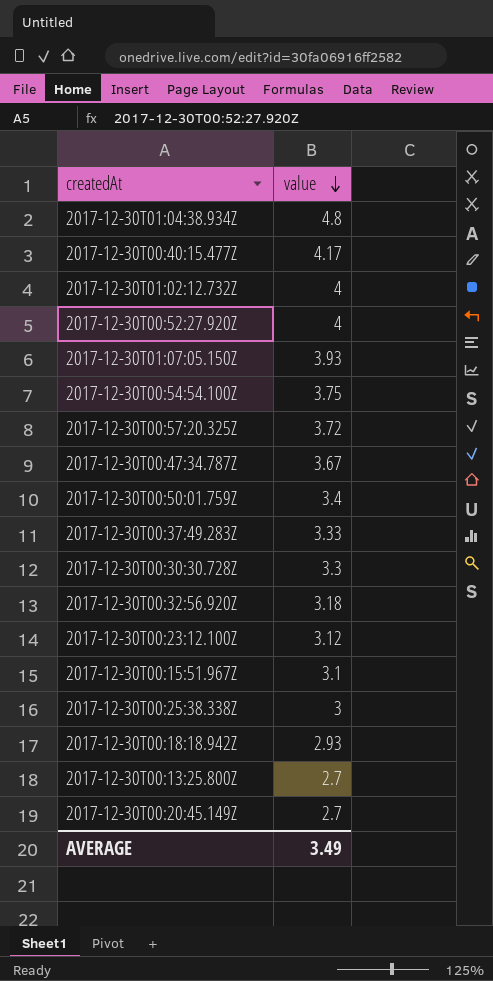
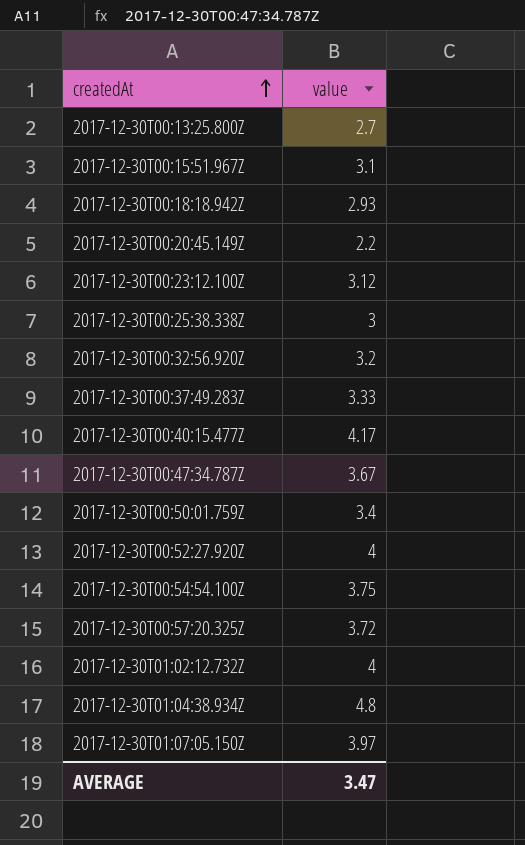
row order: value descending -> createdAt ascending
row 2017-12-30T00:30:30.728Z: 3.3 -> none
2017-12-30T00:20:45.149Z | value: 2.7 -> 2.2
2017-12-30T00:32:56.920Z | value: 3.18 -> 3.2
2017-12-30T01:07:05.150Z | value: 3.93 -> 3.97
AVERAGE | value: 3.49 -> 3.47

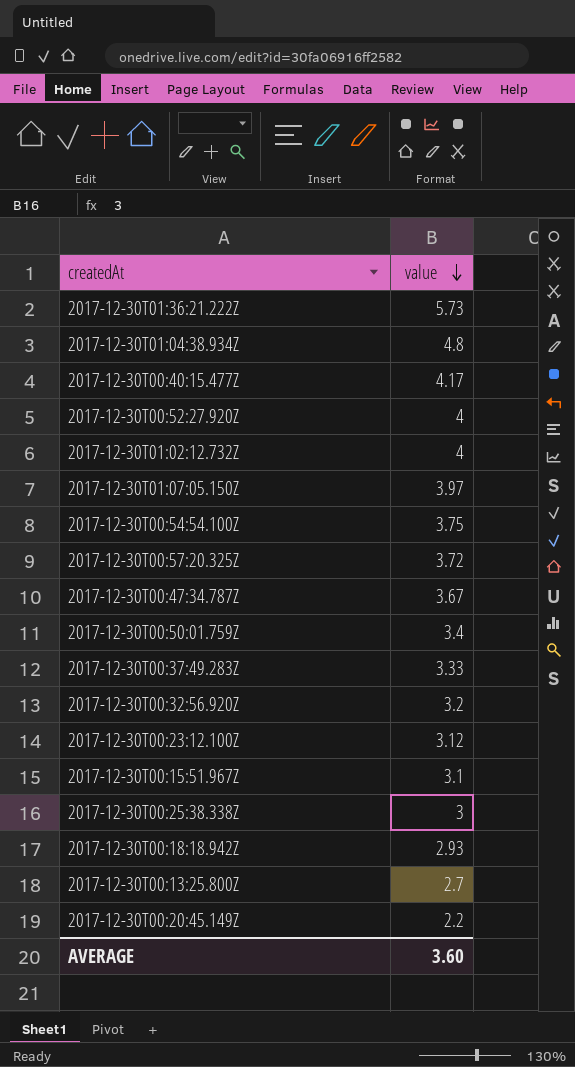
row order: createdAt ascending -> value descending
row 2017-12-30T01:36:21.222Z: none -> 5.73
AVERAGE | value: 3.47 -> 3.60

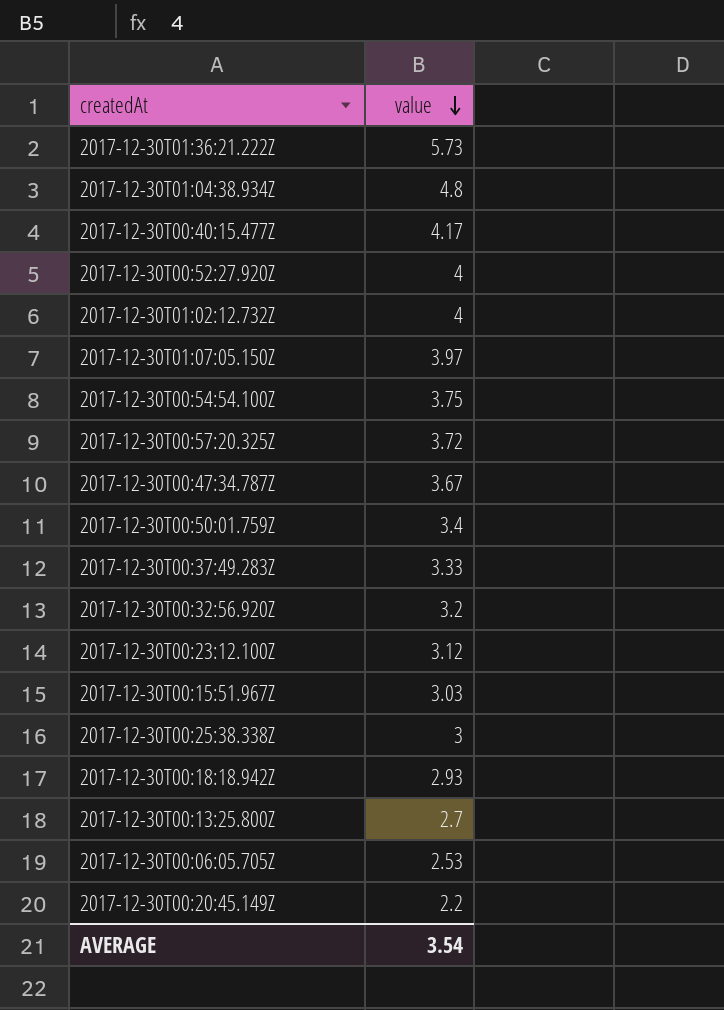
2017-12-30T00:15:51.967Z | value: 3.1 -> 3.03
row 2017-12-30T00:06:05.705Z: none -> 2.53
AVERAGE | value: 3.60 -> 3.54

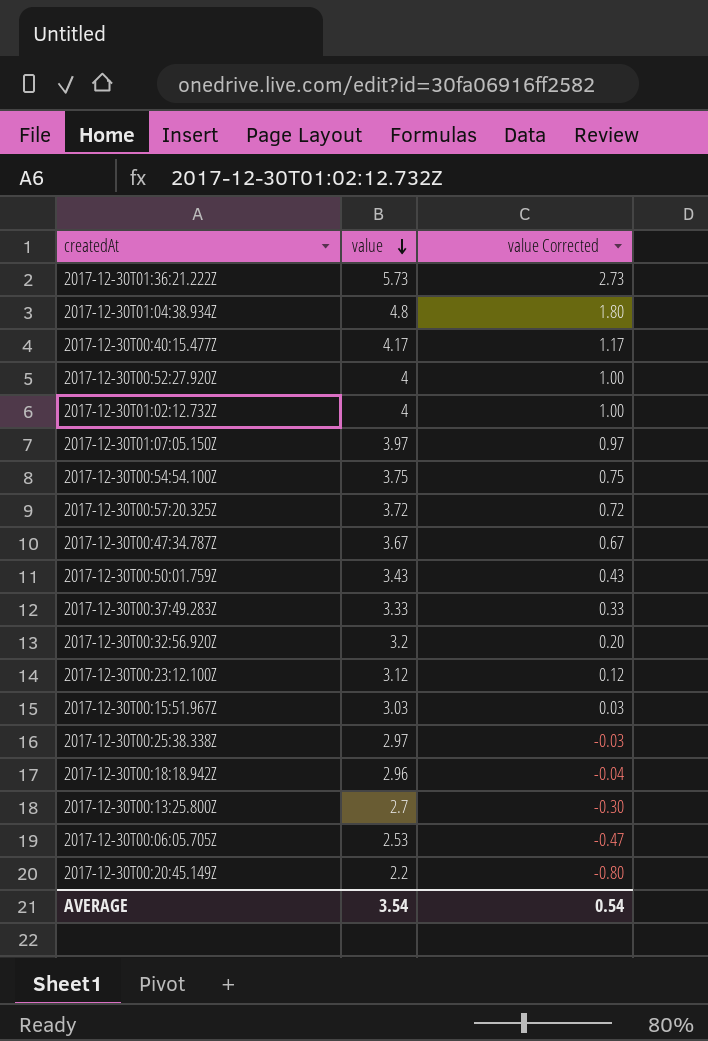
column value Corrected | formula: none -> [value] - 3
2017-12-30T00:50:01.759Z | value: 3.4 -> 3.43
2017-12-30T00:25:38.338Z | value: 3 -> 2.97
2017-12-30T00:18:18.942Z | value: 2.93 -> 2.96

